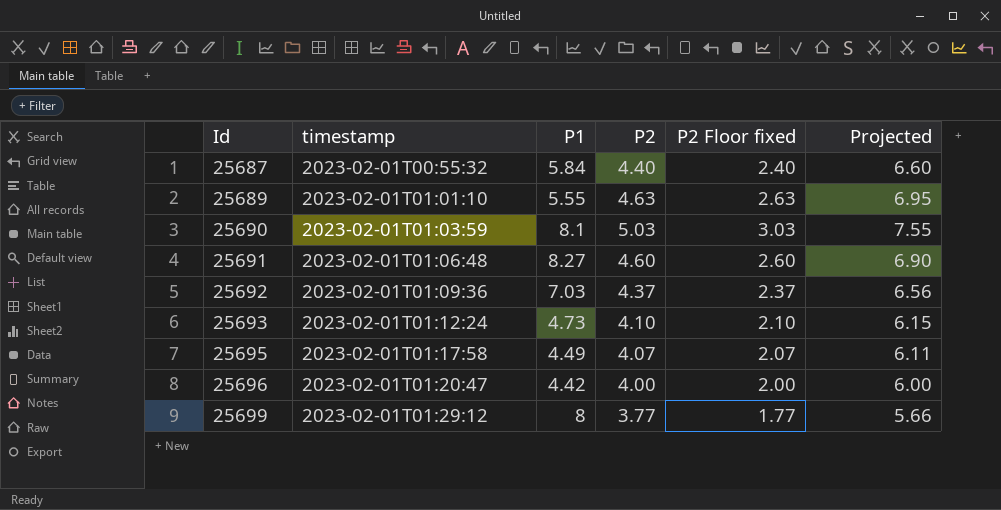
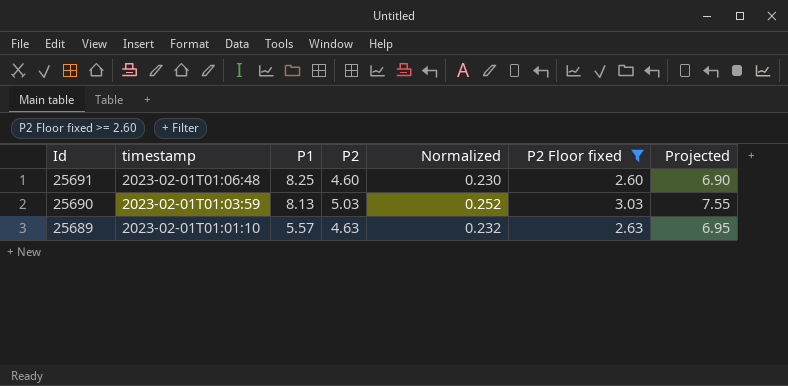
filter: none -> P2 Floor fixed >= 2.60
row order: Id ascending -> Id descending
column Normalized | formula: none -> [P2] * 0.05
25691 | P1: 8.27 -> 8.25
25690 | P1: 8.1 -> 8.13
25689 | P1: 5.55 -> 5.57

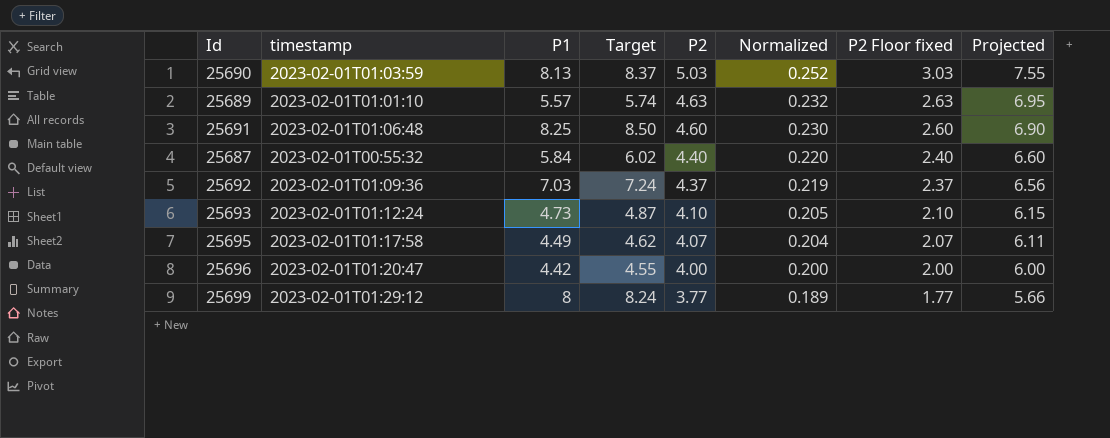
filter: P2 Floor fixed >= 2.60 -> none
row order: Id descending -> P2 descending
column Target | formula: none -> [P1] * 1.03

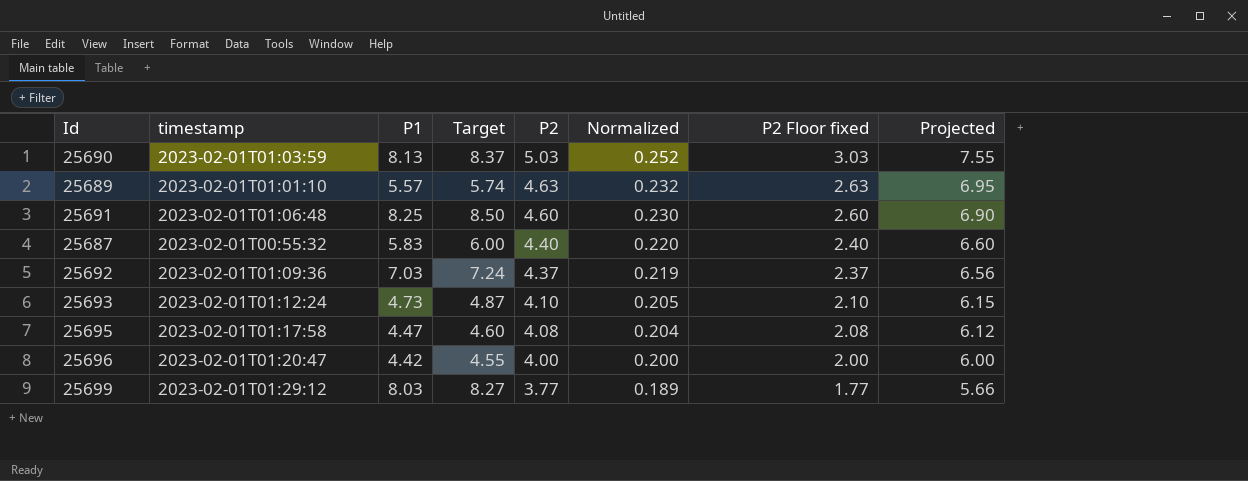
25687 | P1: 5.84 -> 5.83
25687 | Target: 6.02 -> 6.00
25695 | P1: 4.49 -> 4.47
25695 | Target: 4.62 -> 4.60
25695 | P2: 4.07 -> 4.08
25695 | P2 Floor fixed: 2.07 -> 2.08
25695 | Projected: 6.11 -> 6.12
25699 | P1: 8 -> 8.03
25699 | Target: 8.24 -> 8.27

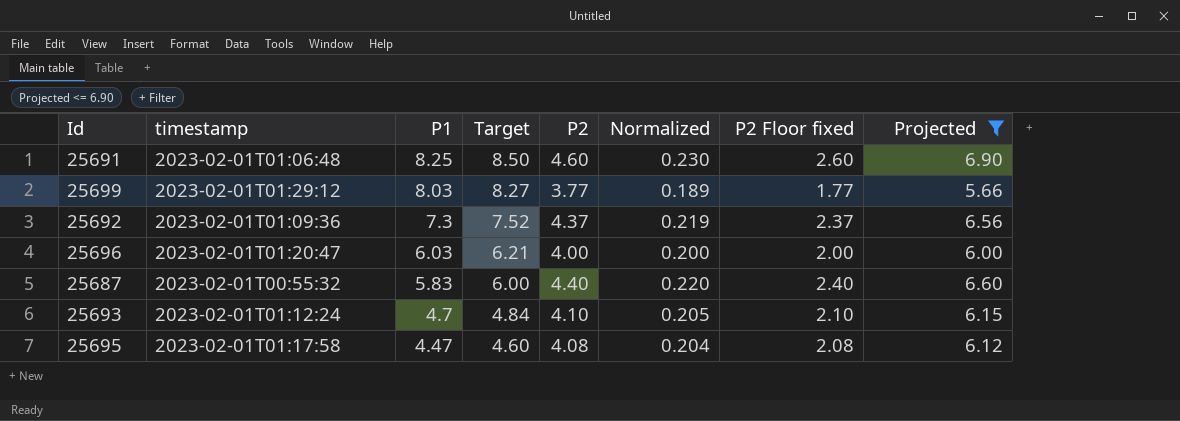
filter: none -> Projected <= 6.90
row order: P2 descending -> P1 descending
25692 | P1: 7.03 -> 7.3
25692 | Target: 7.24 -> 7.52
25696 | P1: 4.42 -> 6.03
25696 | Target: 4.55 -> 6.21
25693 | P1: 4.73 -> 4.7
25693 | Target: 4.87 -> 4.84

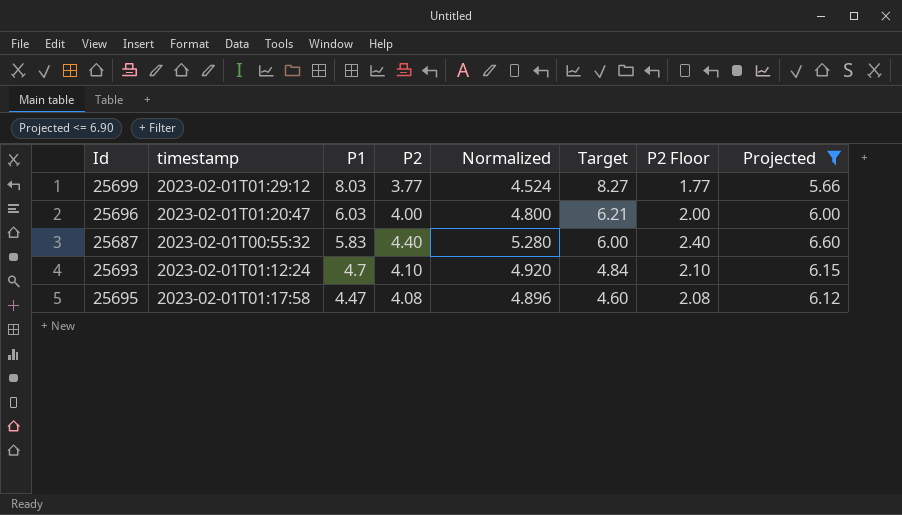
column Normalized | formula: [P2] * 0.05 -> [P2] * 1.2
column Target | position: 4 -> 6
column name: P2 Floor fixed -> P2 Floor
row 25691: 2023-02-01T01:06:48 | 8.25 | 8.50 | 4.60 | 0.230 | 2.60 | 6.90 -> none
row 25692: 2023-02-01T01:09:36 | 7.3 | 7.52 | 4.37 | 0.219 | 2.37 | 6.56 -> none

